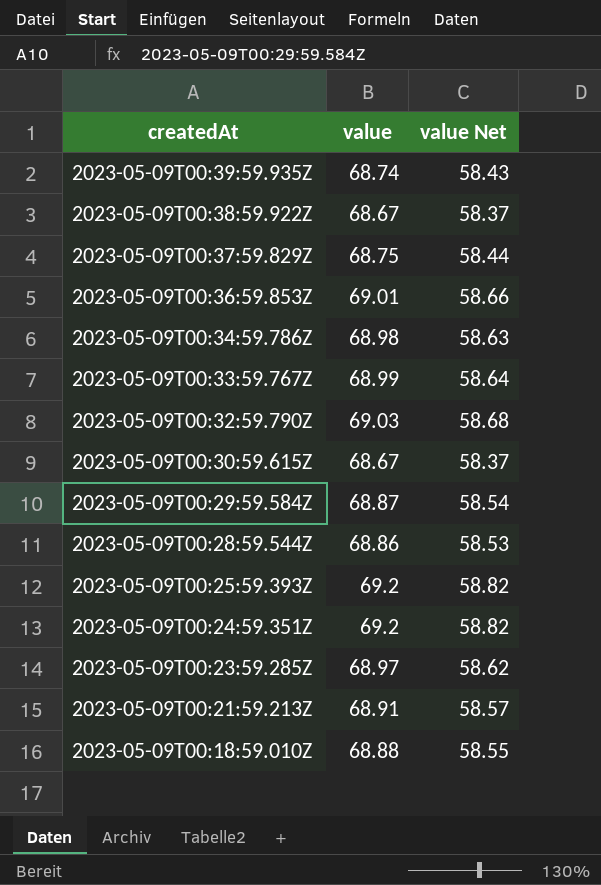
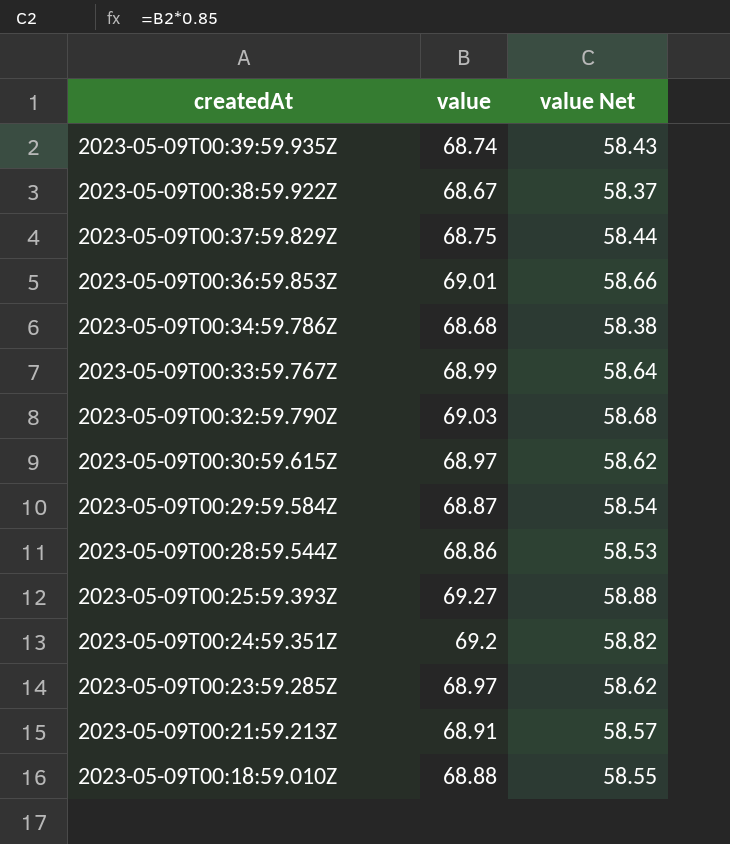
2023-05-09T00:34:59.786Z | value: 68.98 -> 68.68
2023-05-09T00:34:59.786Z | value Net: 58.63 -> 58.38
2023-05-09T00:30:59.615Z | value: 68.67 -> 68.97
2023-05-09T00:30:59.615Z | value Net: 58.37 -> 58.62
2023-05-09T00:25:59.393Z | value: 69.2 -> 69.27
2023-05-09T00:25:59.393Z | value Net: 58.82 -> 58.88

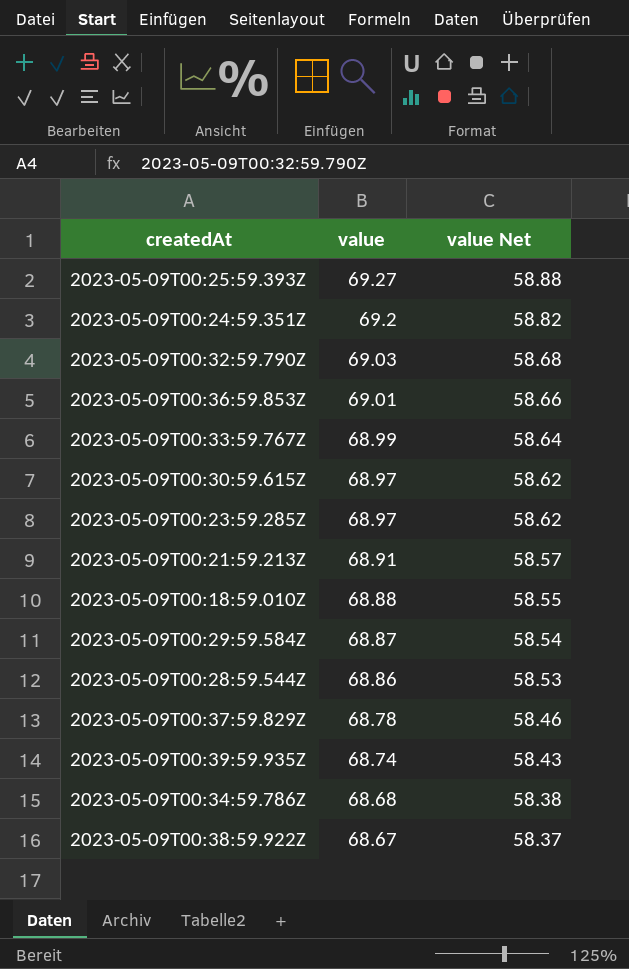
row order: createdAt descending -> value descending
2023-05-09T00:37:59.829Z | value: 68.75 -> 68.78
2023-05-09T00:37:59.829Z | value Net: 58.44 -> 58.46

